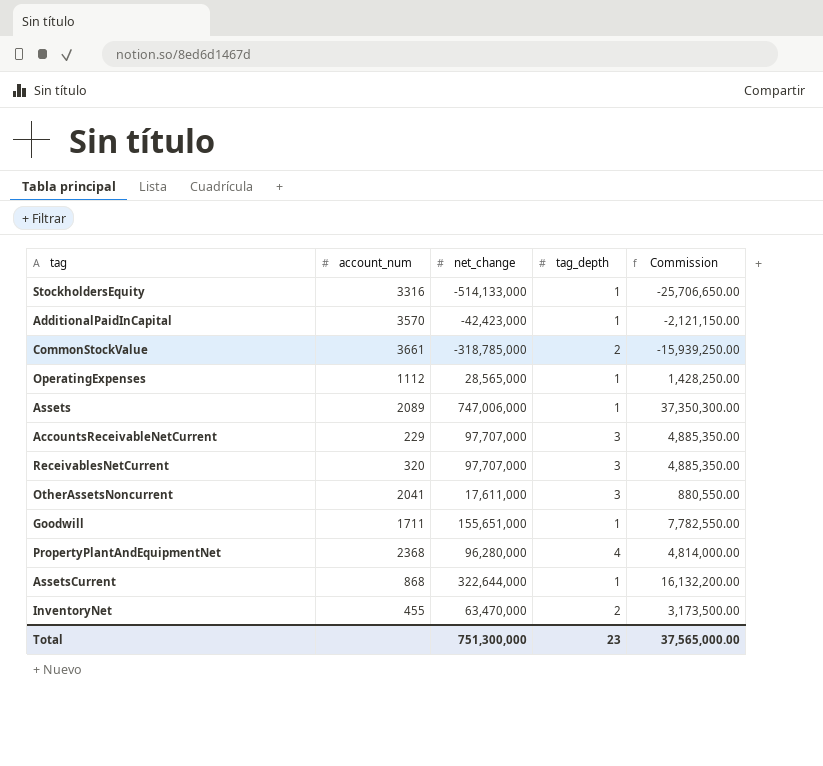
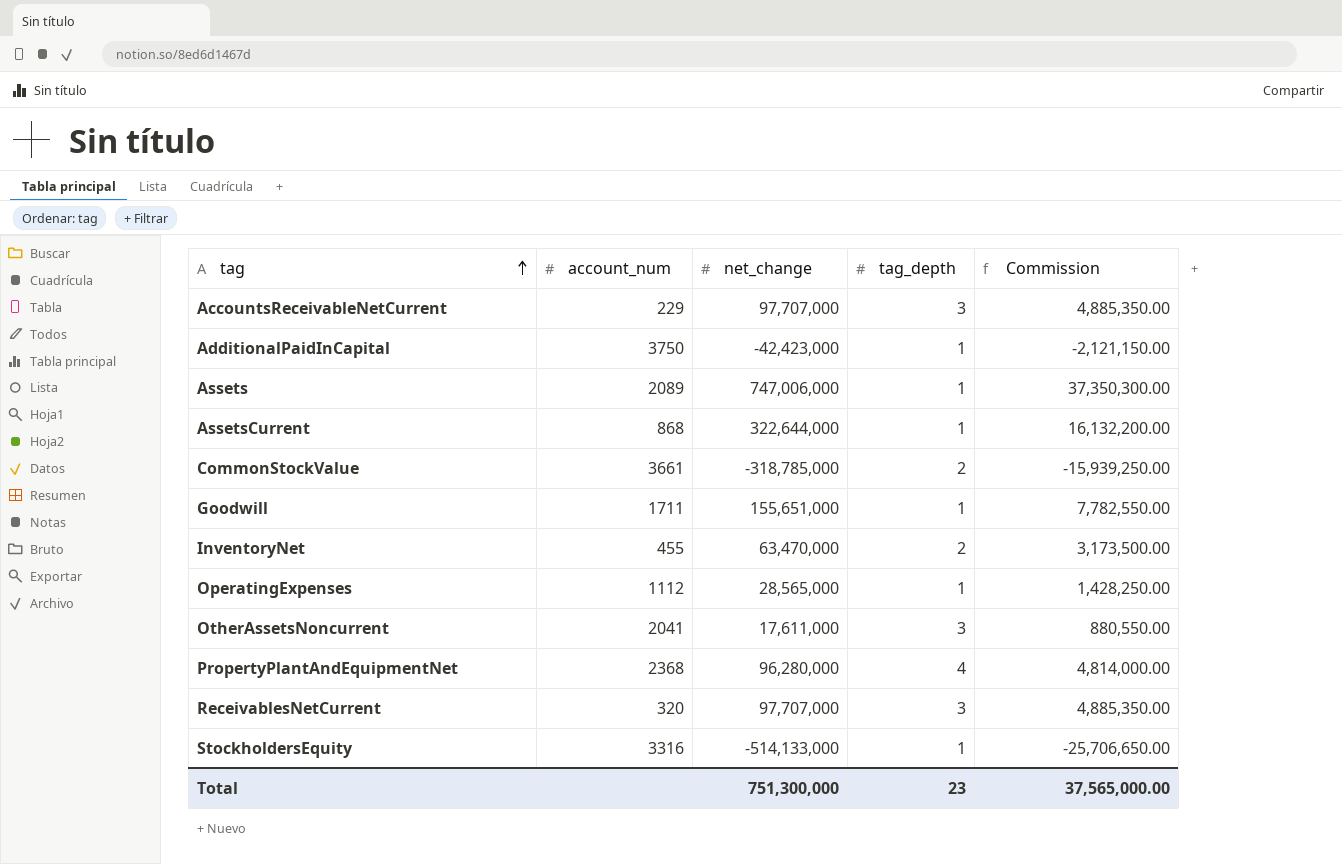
row order: none -> tag ascending
AdditionalPaidInCapital | account_num: 3570 -> 3750

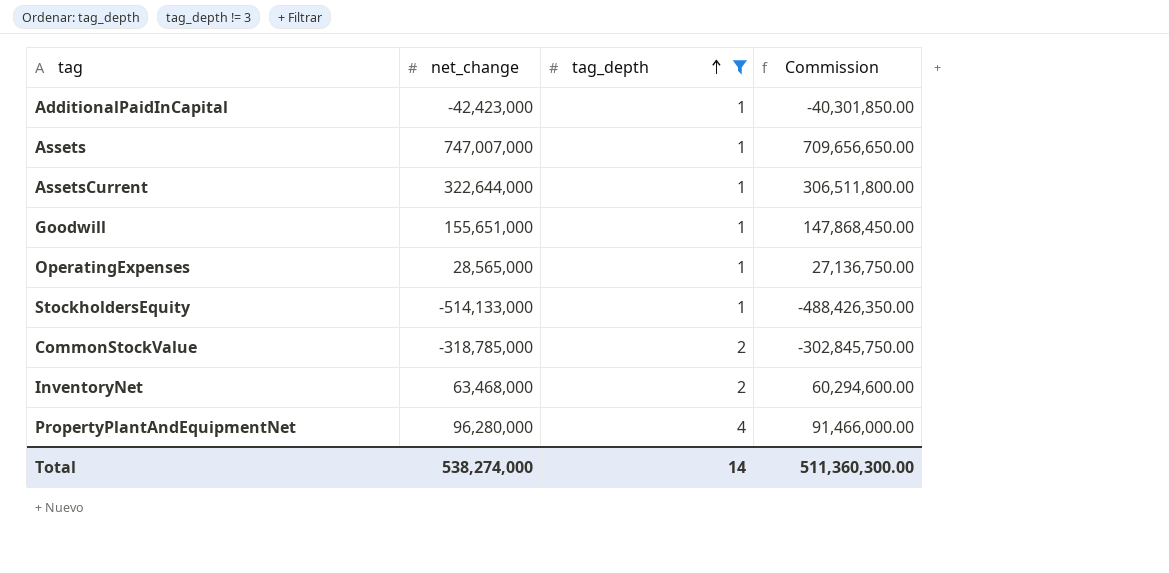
filter: none -> tag_depth != 3
row order: tag ascending -> tag_depth ascending
column account_num | position: 2 -> none
column Commission | formula: [net_change] * 0.05 -> [net_change] * 0.95
Assets | net_change: 747,006,000 -> 747,007,000
InventoryNet | net_change: 63,470,000 -> 63,468,000
Total | net_change: 751,300,000 -> 538,274,000
Total | tag_depth: 23 -> 14
Total | Commission: 37,565,000.00 -> 511,360,300.00

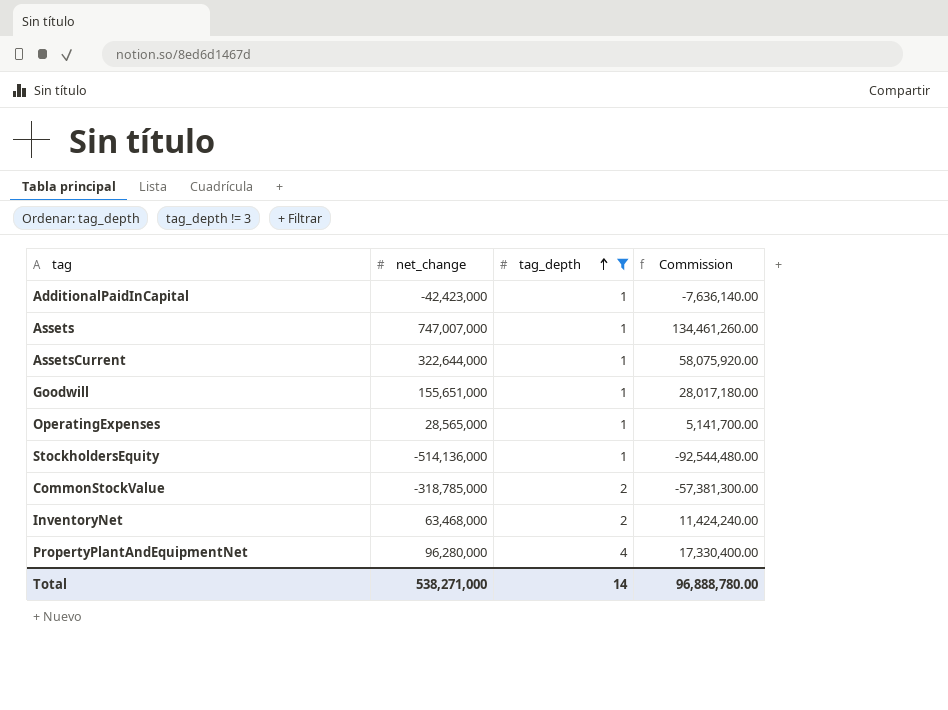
column Commission | formula: [net_change] * 0.95 -> [net_change] * 0.18
StockholdersEquity | net_change: -514,133,000 -> -514,136,000
Total | net_change: 538,274,000 -> 538,271,000
Total | Commission: 511,360,300.00 -> 96,888,780.00

